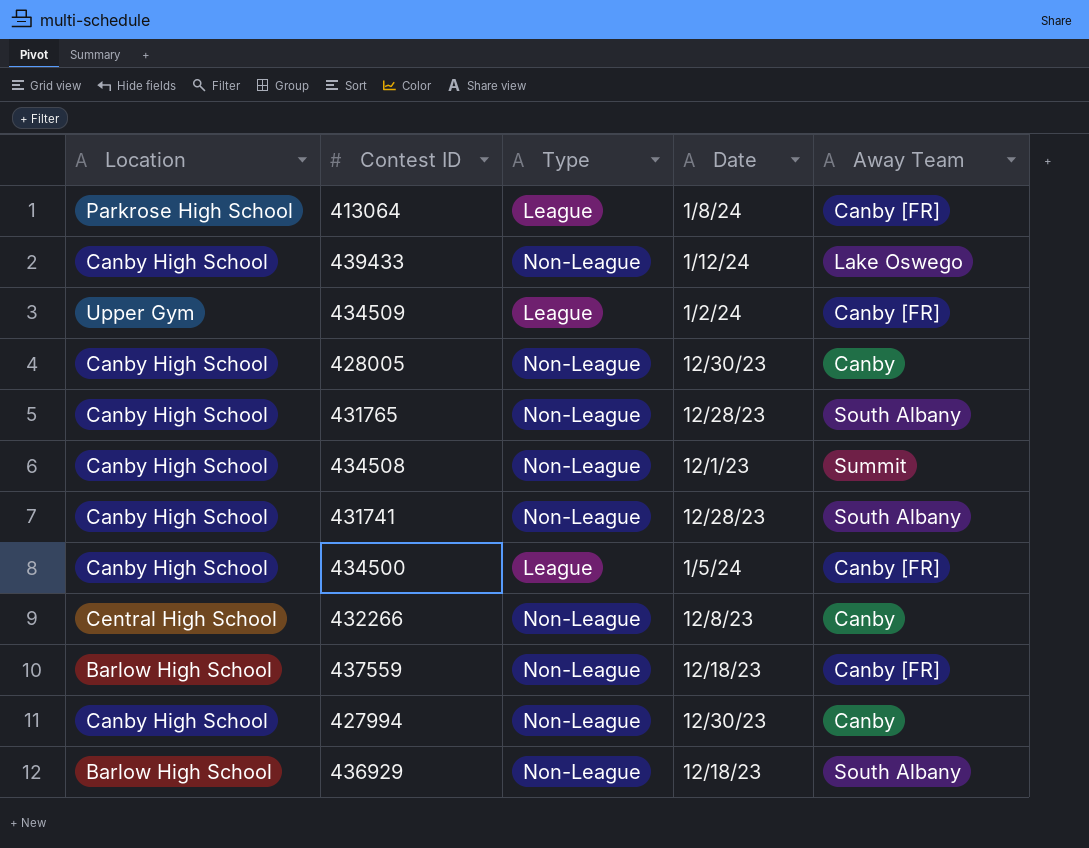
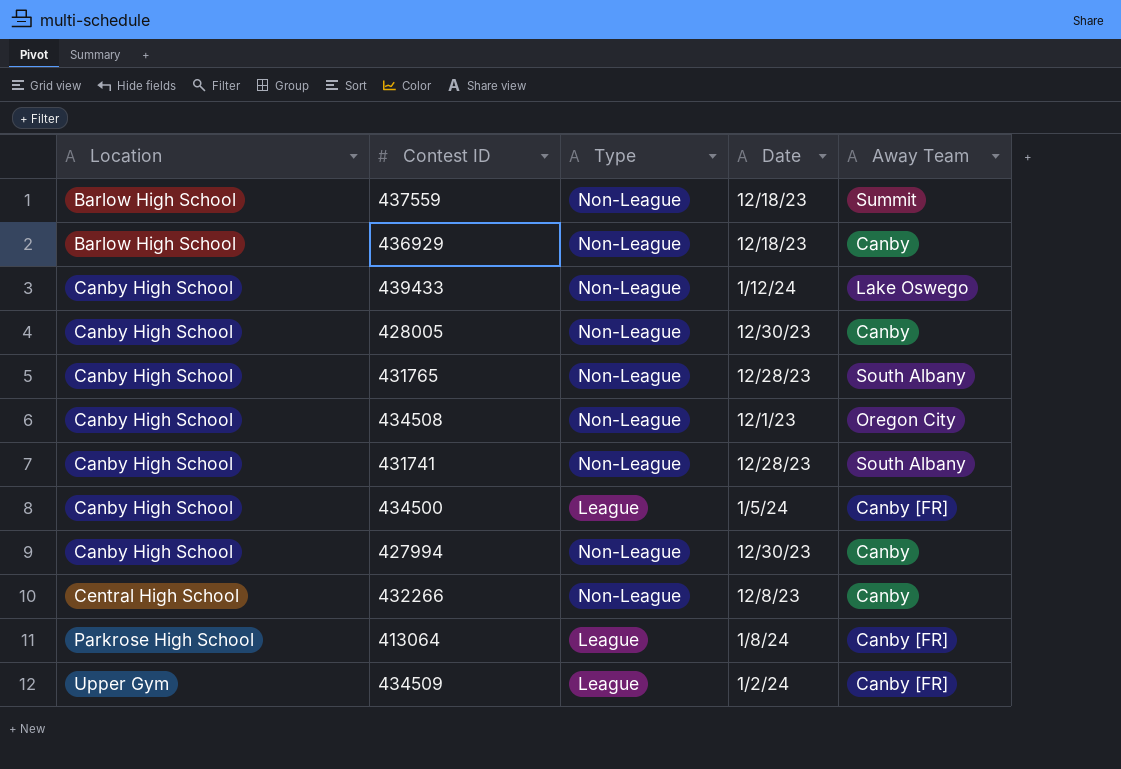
row order: none -> Location ascending
437559 | Away Team: Canby [FR] -> Summit
436929 | Away Team: South Albany -> Canby
434508 | Away Team: Summit -> Oregon City

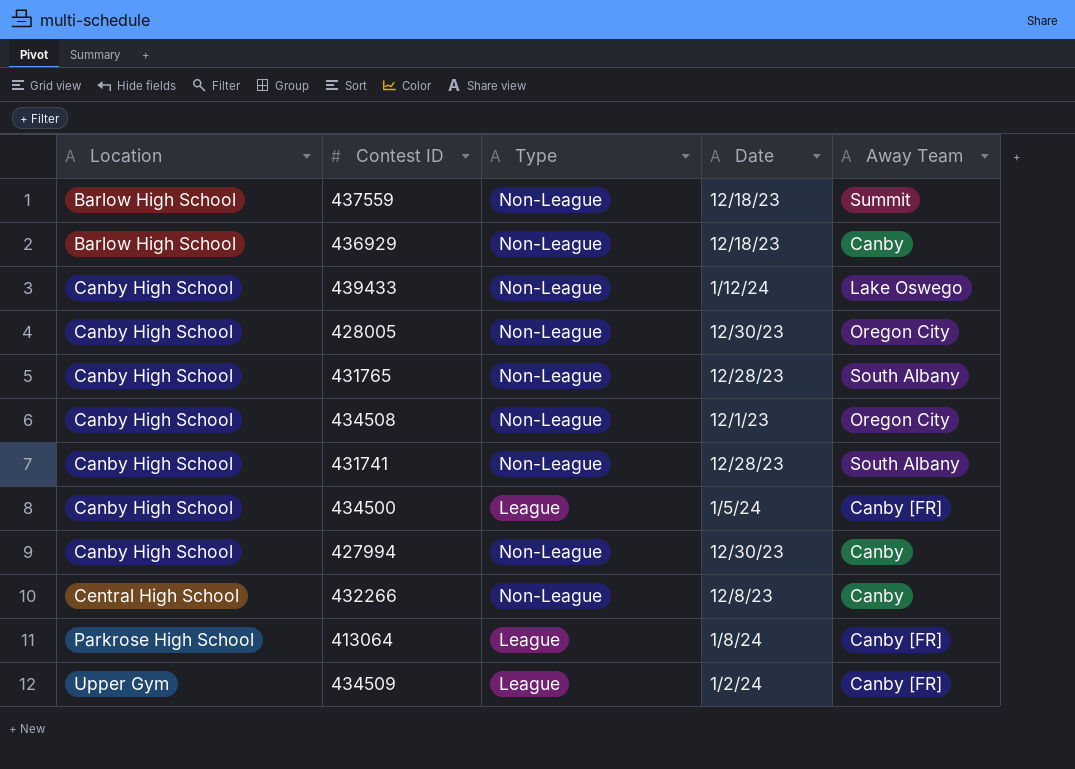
428005 | Away Team: Canby -> Oregon City

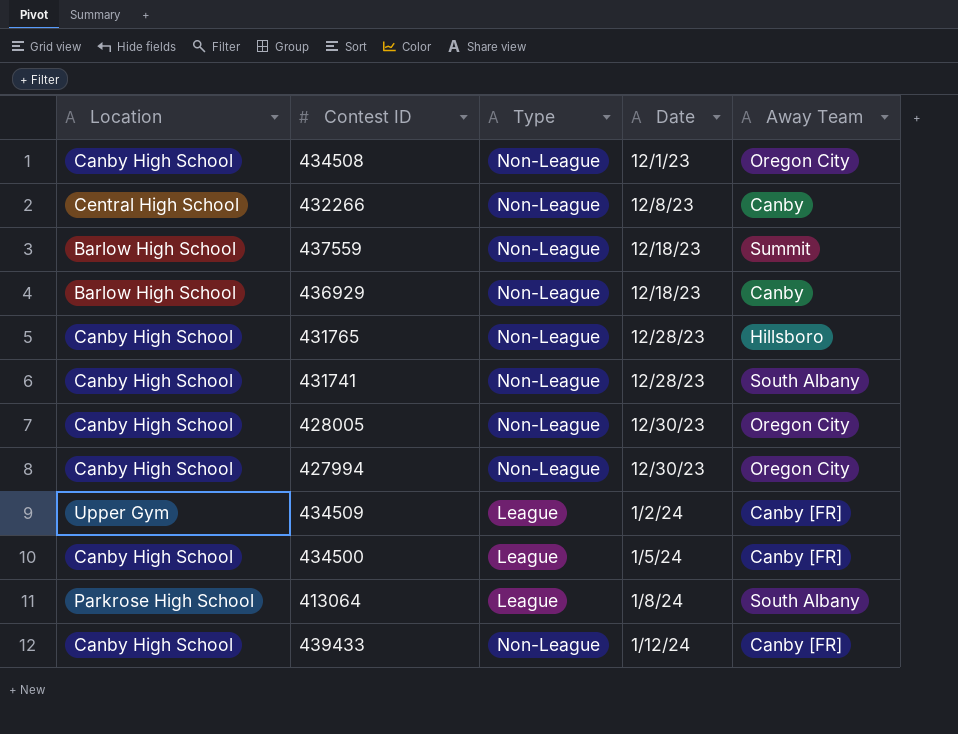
row order: Location ascending -> Date ascending
431765 | Away Team: South Albany -> Hillsboro
427994 | Away Team: Canby -> Oregon City
413064 | Away Team: Canby [FR] -> South Albany
439433 | Away Team: Lake Oswego -> Canby [FR]

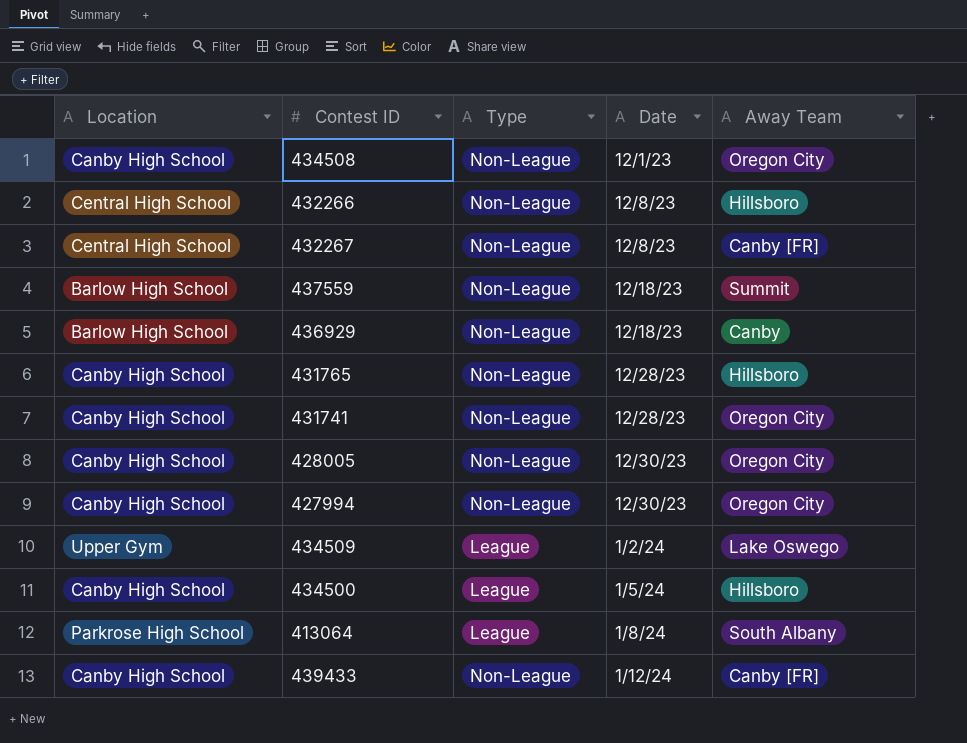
432266 | Away Team: Canby -> Hillsboro
row 432267: none -> Central High School | Non-League | 12/8/23 | Canby [FR]
431741 | Away Team: South Albany -> Oregon City
434509 | Away Team: Canby [FR] -> Lake Oswego
434500 | Away Team: Canby [FR] -> Hillsboro

